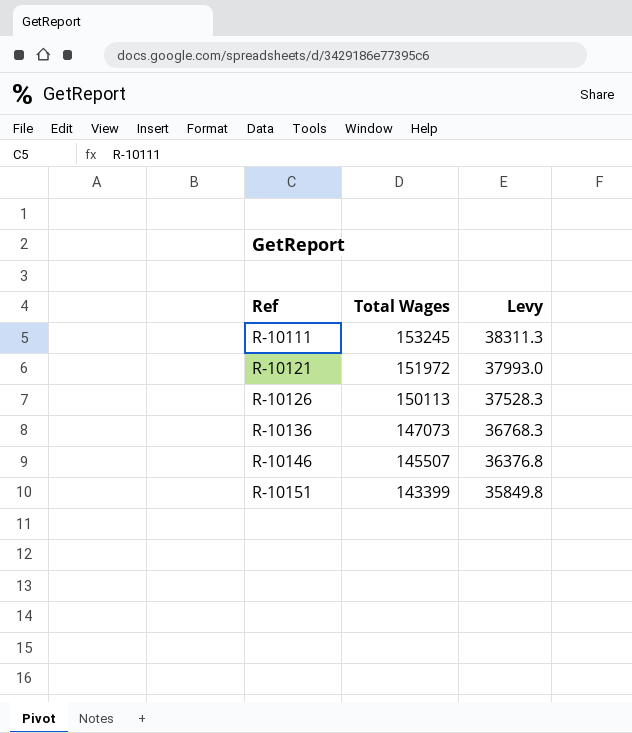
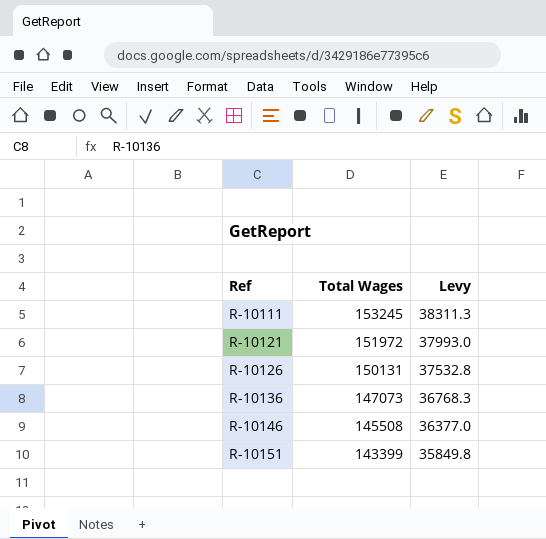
R-10126 | Total Wages: 150113 -> 150131
R-10126 | Levy: 37528.3 -> 37532.8
R-10146 | Total Wages: 145507 -> 145508
R-10146 | Levy: 36376.8 -> 36377.0

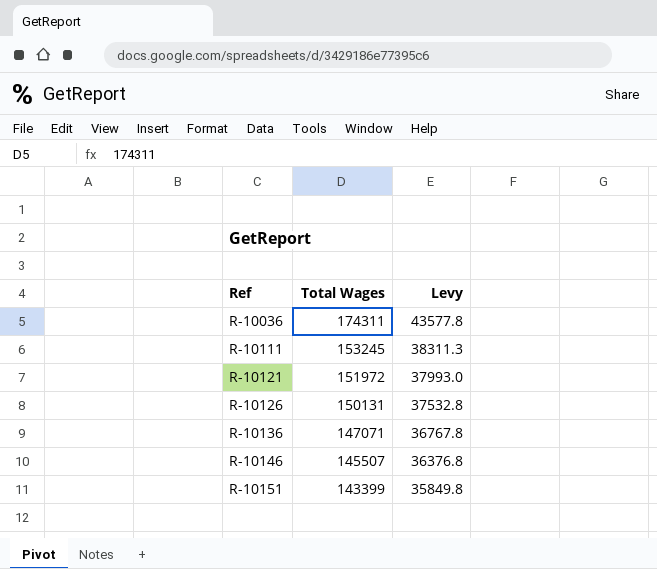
row R-10036: none -> 174311 | 43577.8
R-10136 | Total Wages: 147073 -> 147071
R-10136 | Levy: 36768.3 -> 36767.8
R-10146 | Total Wages: 145508 -> 145507
R-10146 | Levy: 36377.0 -> 36376.8

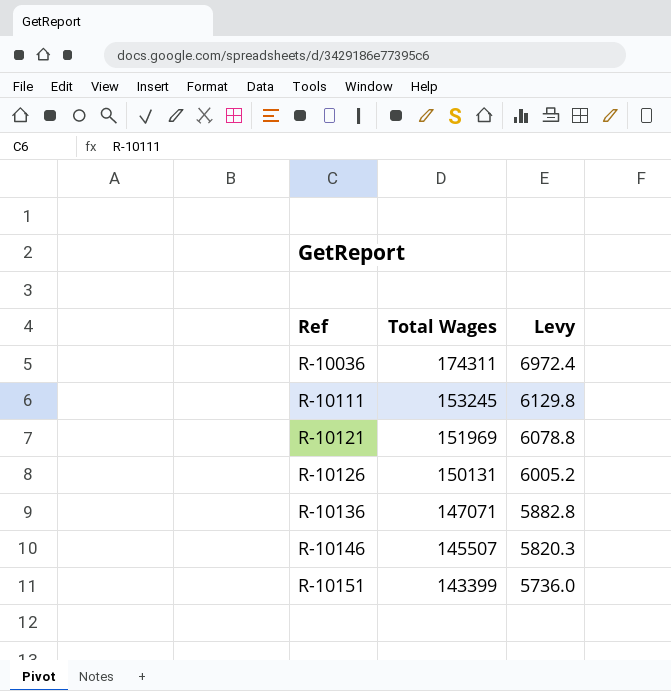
column Levy | formula: [Total Wages] * 0.25 -> [Total Wages] * 0.04
R-10121 | Total Wages: 151972 -> 151969

